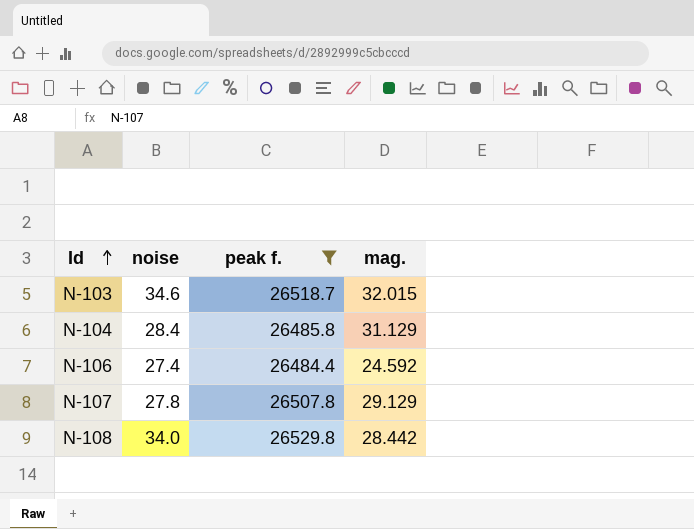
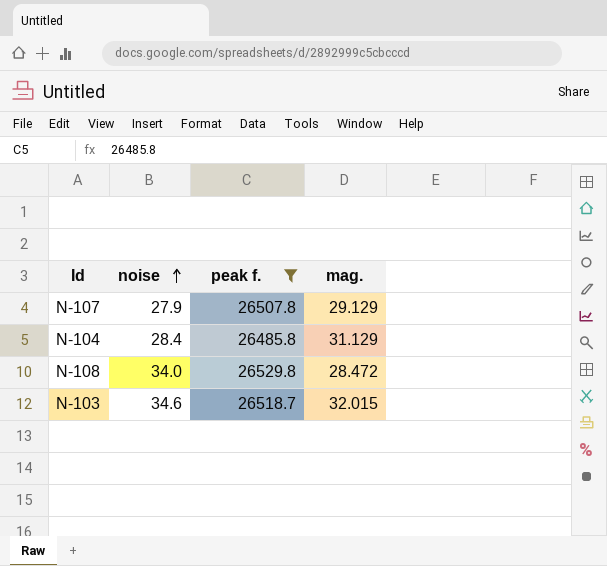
row order: Id ascending -> noise ascending
row N-106: 27.4 | 26484.4 | 24.592 -> none
N-107 | noise: 27.8 -> 27.9
N-108 | mag.: 28.442 -> 28.472

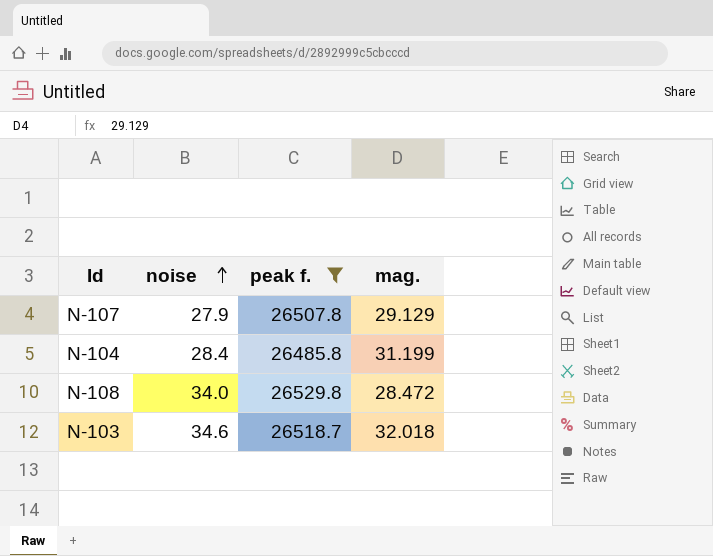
N-104 | mag.: 31.129 -> 31.199
N-103 | mag.: 32.015 -> 32.018

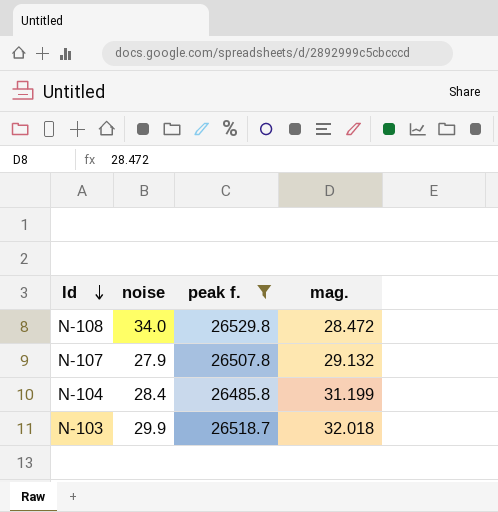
row order: noise ascending -> Id descending
N-107 | mag.: 29.129 -> 29.132
N-103 | noise: 34.6 -> 29.9

